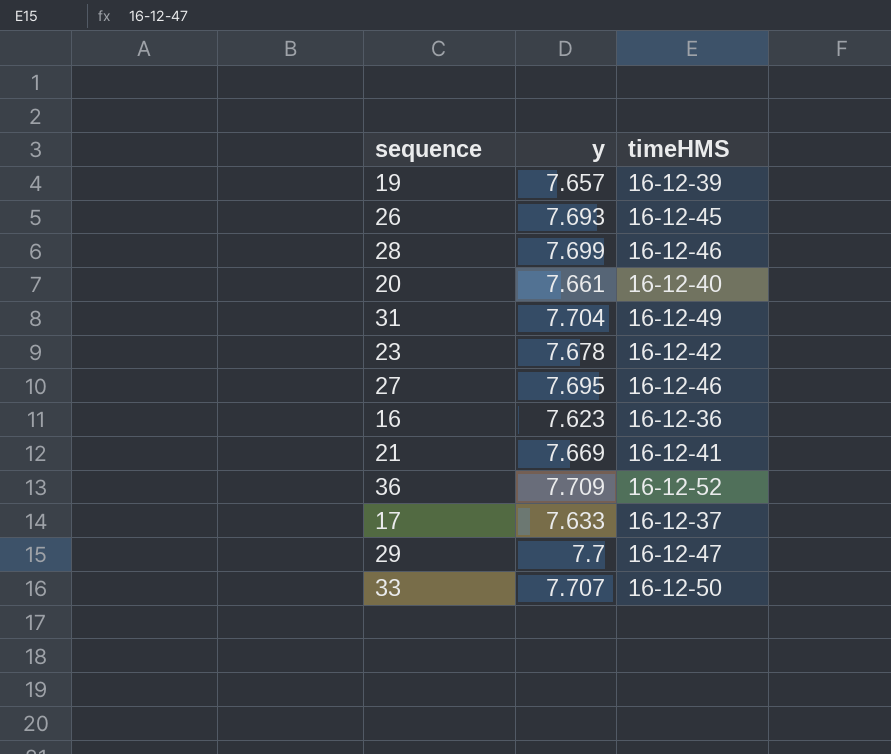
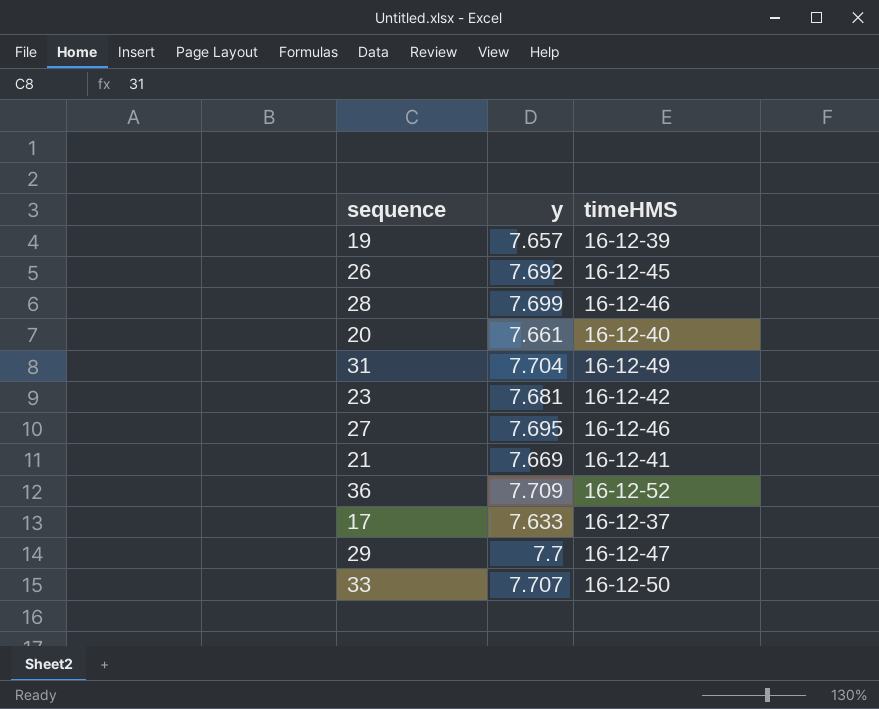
row 16: 7.623 | 16-12-36 -> none
26 | y: 7.693 -> 7.692
23 | y: 7.678 -> 7.681

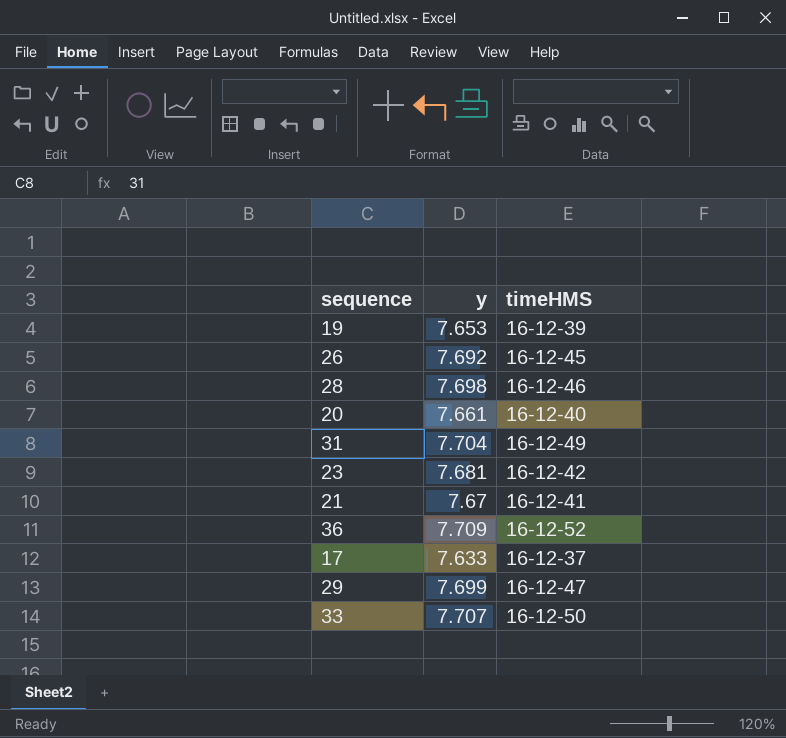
row 27: 7.695 | 16-12-46 -> none
19 | y: 7.657 -> 7.653
28 | y: 7.699 -> 7.698
21 | y: 7.669 -> 7.67
29 | y: 7.7 -> 7.699

